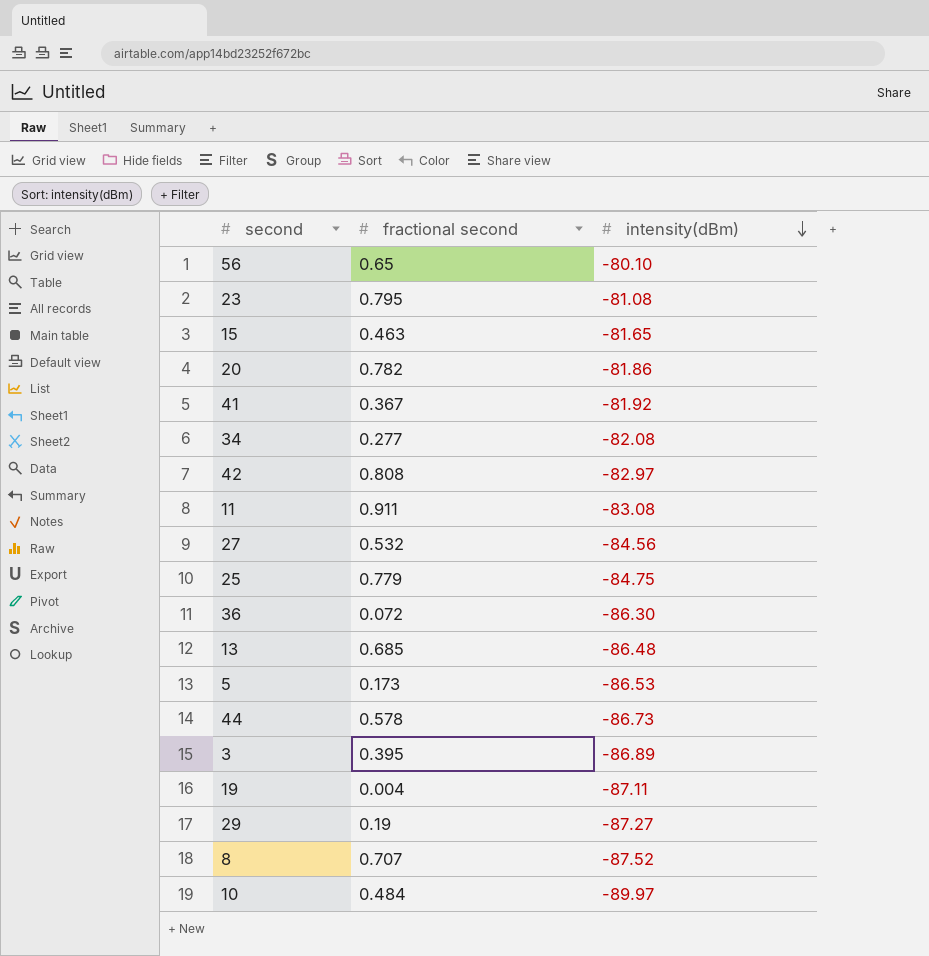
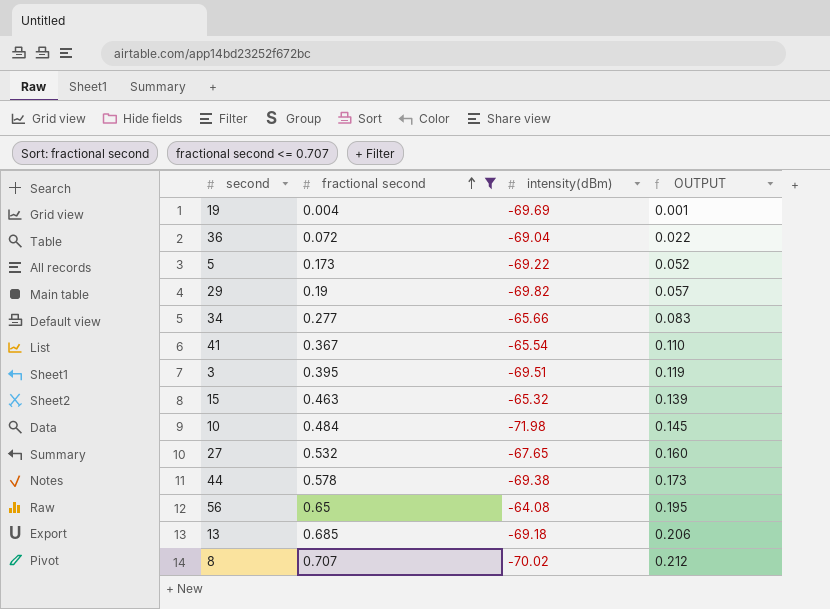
filter: none -> fractional second <= 0.707
row order: intensity(dBm) descending -> fractional second ascending
column OUTPUT | formula: none -> [fractional second] * 0.3
19 | intensity(dBm): -87.11 -> -69.69
36 | intensity(dBm): -86.30 -> -69.04
5 | intensity(dBm): -86.53 -> -69.22
29 | intensity(dBm): -87.27 -> -69.82
34 | intensity(dBm): -82.08 -> -65.66
41 | intensity(dBm): -81.92 -> -65.54
3 | intensity(dBm): -86.89 -> -69.51
15 | intensity(dBm): -81.65 -> -65.32
10 | intensity(dBm): -89.97 -> -71.98
27 | intensity(dBm): -84.56 -> -67.65
44 | intensity(dBm): -86.73 -> -69.38
56 | intensity(dBm): -80.10 -> -64.08
13 | intensity(dBm): -86.48 -> -69.18
8 | intensity(dBm): -87.52 -> -70.02

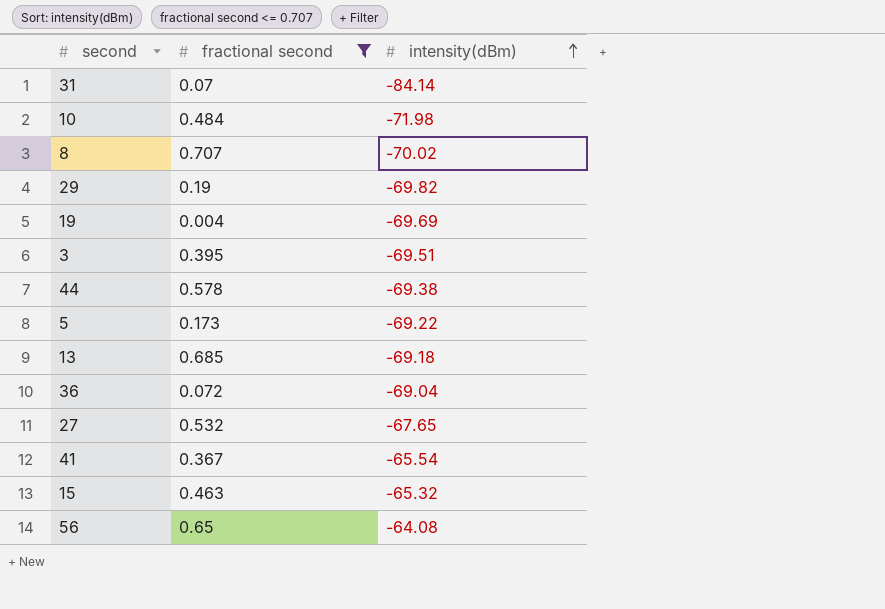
row order: fractional second ascending -> intensity(dBm) ascending
column OUTPUT | formula: [fractional second] * 0.3 -> none
row 34: 0.277 | -65.66 | 0.083 -> none
row 31: none -> 0.07 | -84.14

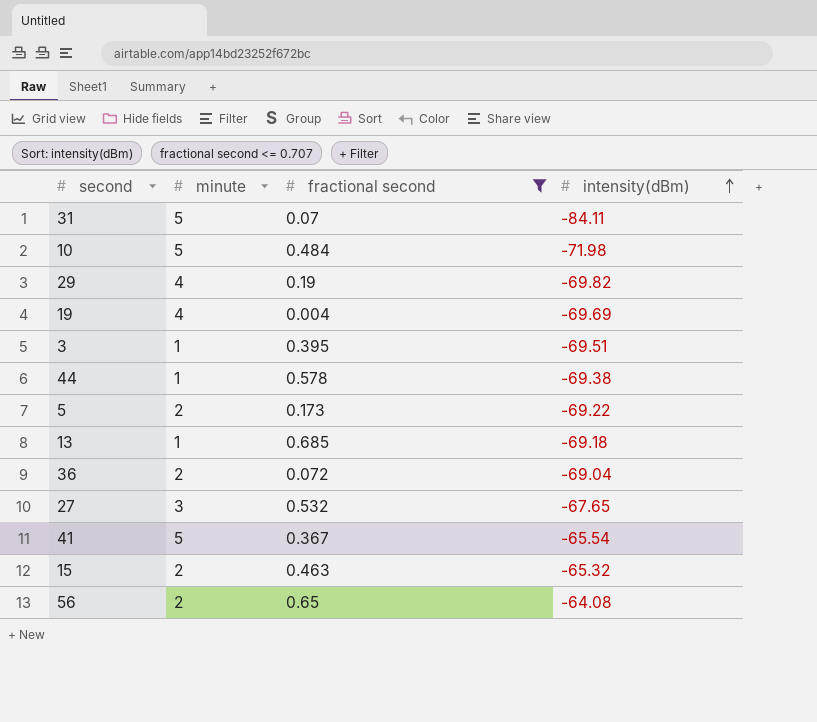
column minute | position: none -> 2
row 8: 0.707 | -70.02 -> none
31 | intensity(dBm): -84.14 -> -84.11

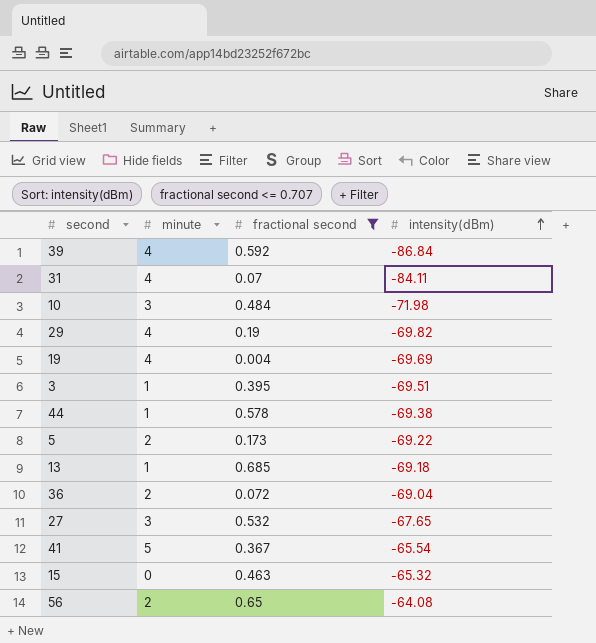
row 39: none -> 4 | 0.592 | -86.84
31 | minute: 5 -> 4
10 | minute: 5 -> 3
15 | minute: 2 -> 0

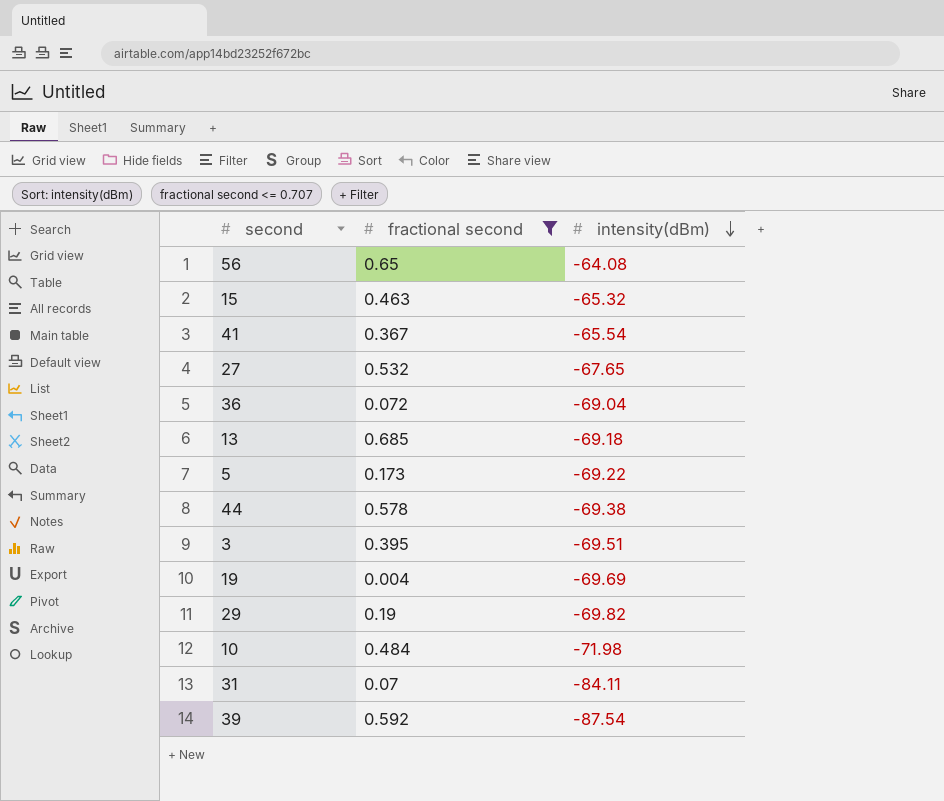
row order: intensity(dBm) ascending -> intensity(dBm) descending
column minute | position: 2 -> none
39 | intensity(dBm): -86.84 -> -87.54

